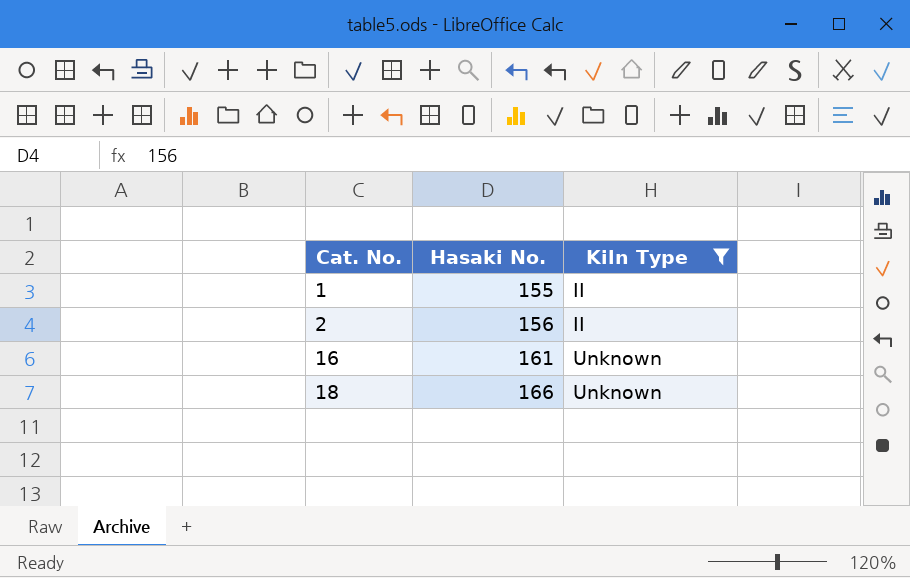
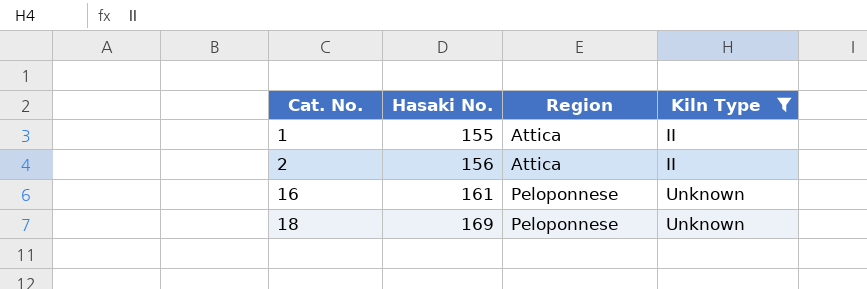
column Region | position: none -> 3
18 | Hasaki No.: 166 -> 169

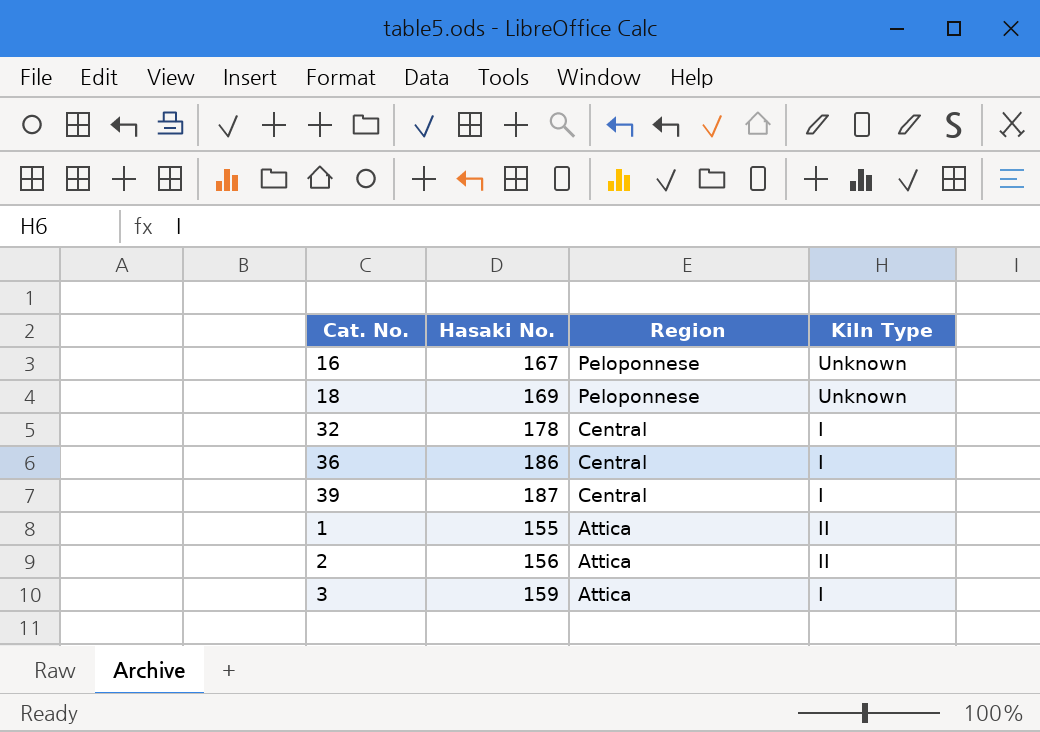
filter: Kiln Type != I -> none
row order: Cat. No. ascending -> Region descending
16 | Hasaki No.: 161 -> 167

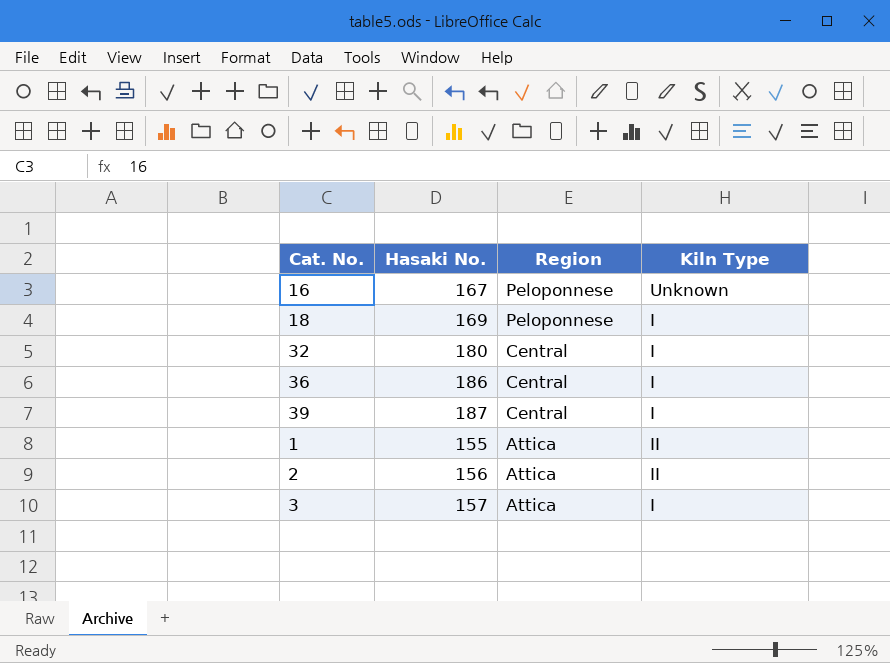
18 | Kiln Type: Unknown -> I
32 | Hasaki No.: 178 -> 180
3 | Hasaki No.: 159 -> 157

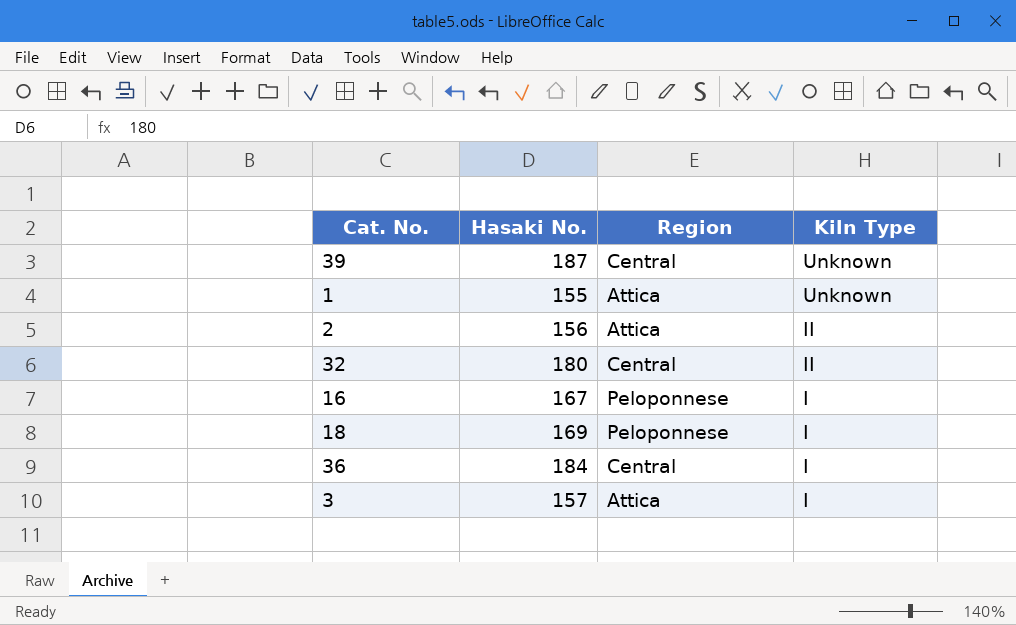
row order: Region descending -> Kiln Type descending
39 | Kiln Type: I -> Unknown
1 | Kiln Type: II -> Unknown
32 | Kiln Type: I -> II
16 | Kiln Type: Unknown -> I
36 | Hasaki No.: 186 -> 184

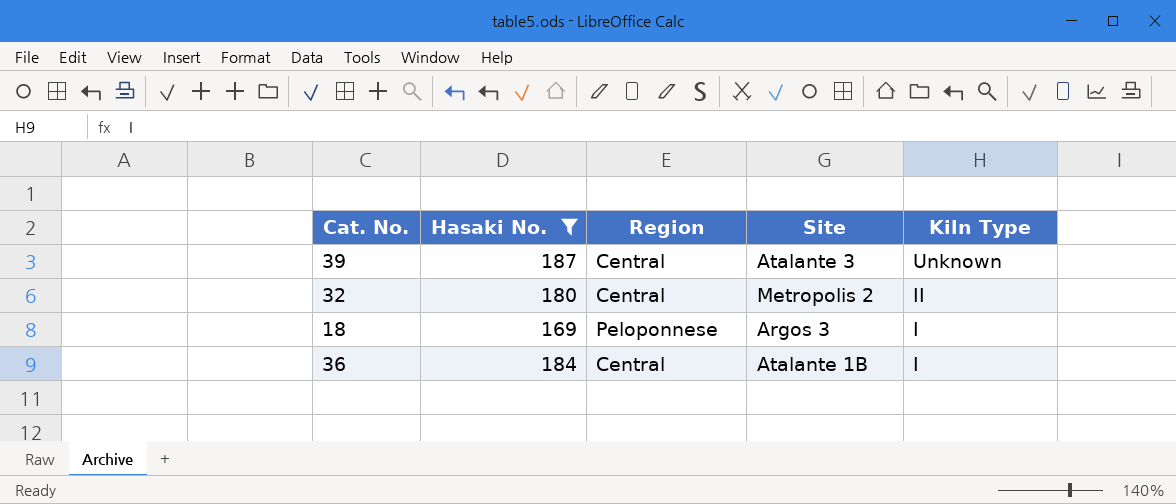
filter: none -> Hasaki No. >= 169
column Site | position: none -> 4

